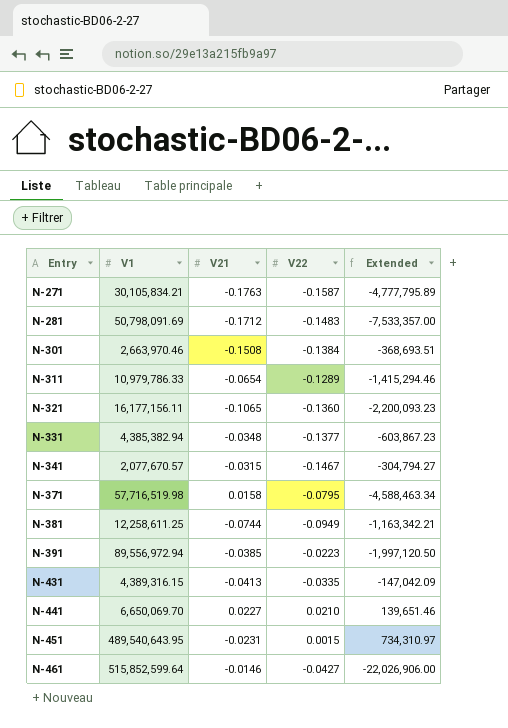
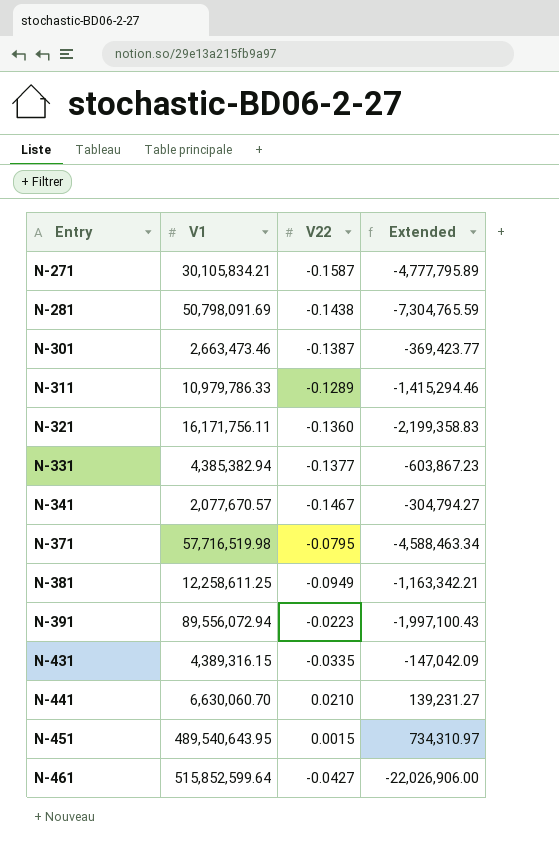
column V21 | position: 3 -> none
N-281 | V22: -0.1483 -> -0.1438
N-281 | Extended: -7,533,357.00 -> -7,304,765.59
N-301 | V1: 2,663,970.46 -> 2,663,473.46
N-301 | V22: -0.1384 -> -0.1387
N-301 | Extended: -368,693.51 -> -369,423.77
N-321 | V1: 16,177,156.11 -> 16,171,756.11
N-321 | Extended: -2,200,093.23 -> -2,199,358.83
N-391 | V1: 89,556,972.94 -> 89,556,072.94
N-391 | Extended: -1,997,120.50 -> -1,997,100.43
N-441 | V1: 6,650,069.70 -> 6,630,060.70
N-441 | Extended: 139,651.46 -> 139,231.27

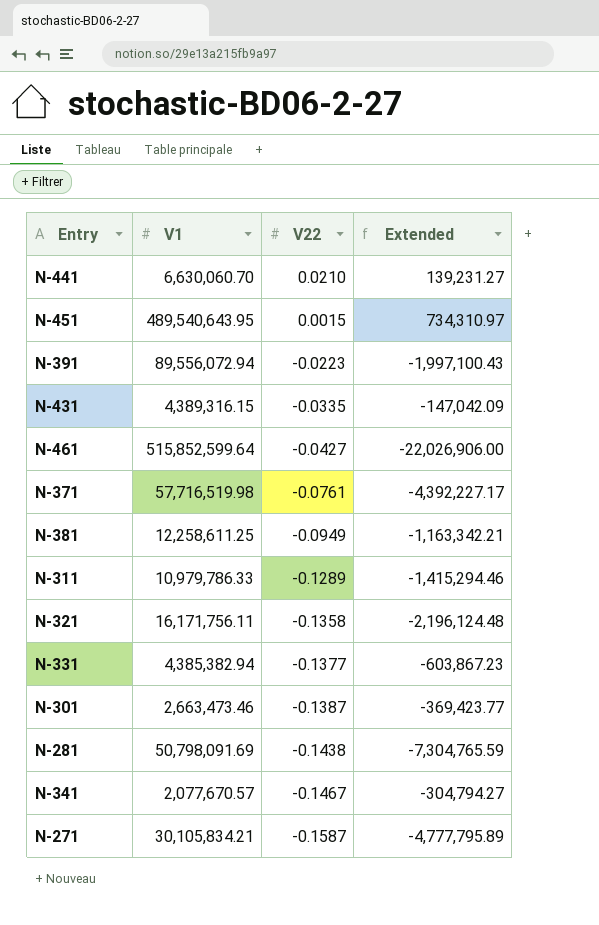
row order: Entry ascending -> V22 descending
N-371 | V22: -0.0795 -> -0.0761
N-371 | Extended: -4,588,463.34 -> -4,392,227.17
N-321 | V22: -0.1360 -> -0.1358
N-321 | Extended: -2,199,358.83 -> -2,196,124.48

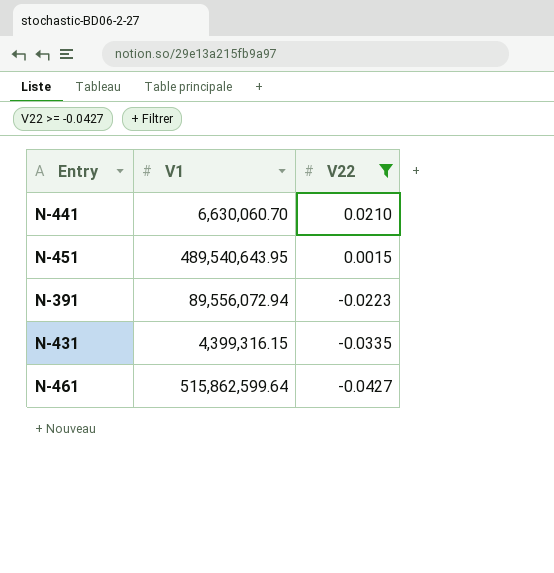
filter: none -> V22 >= -0.0427
column Extended | formula: [V1] * [V22] -> none
N-431 | V1: 4,389,316.15 -> 4,399,316.15
N-461 | V1: 515,852,599.64 -> 515,862,599.64

